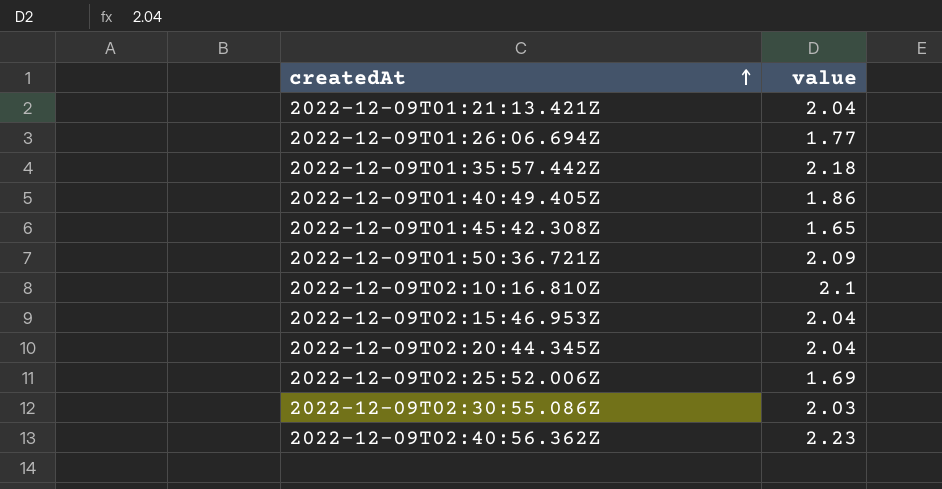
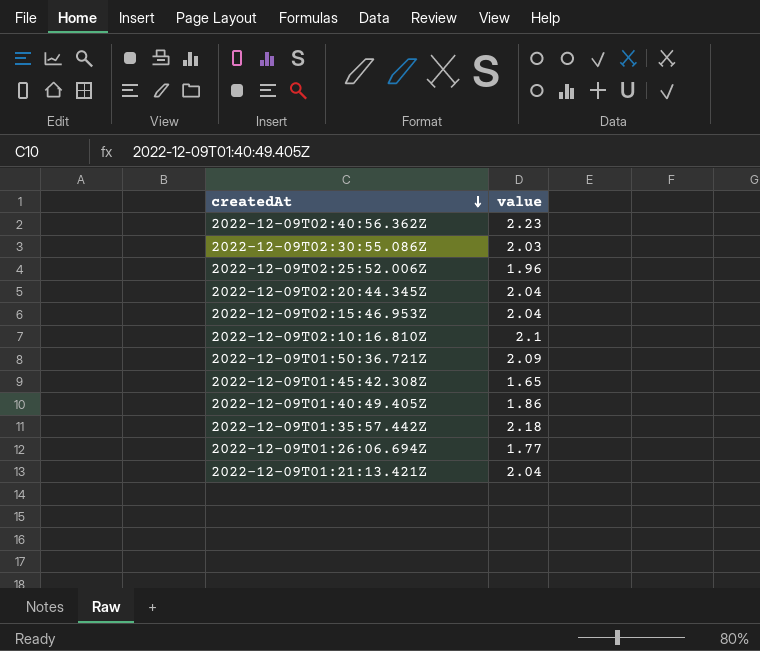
row order: createdAt ascending -> createdAt descending
2022-12-09T02:25:52.006Z | value: 1.69 -> 1.96

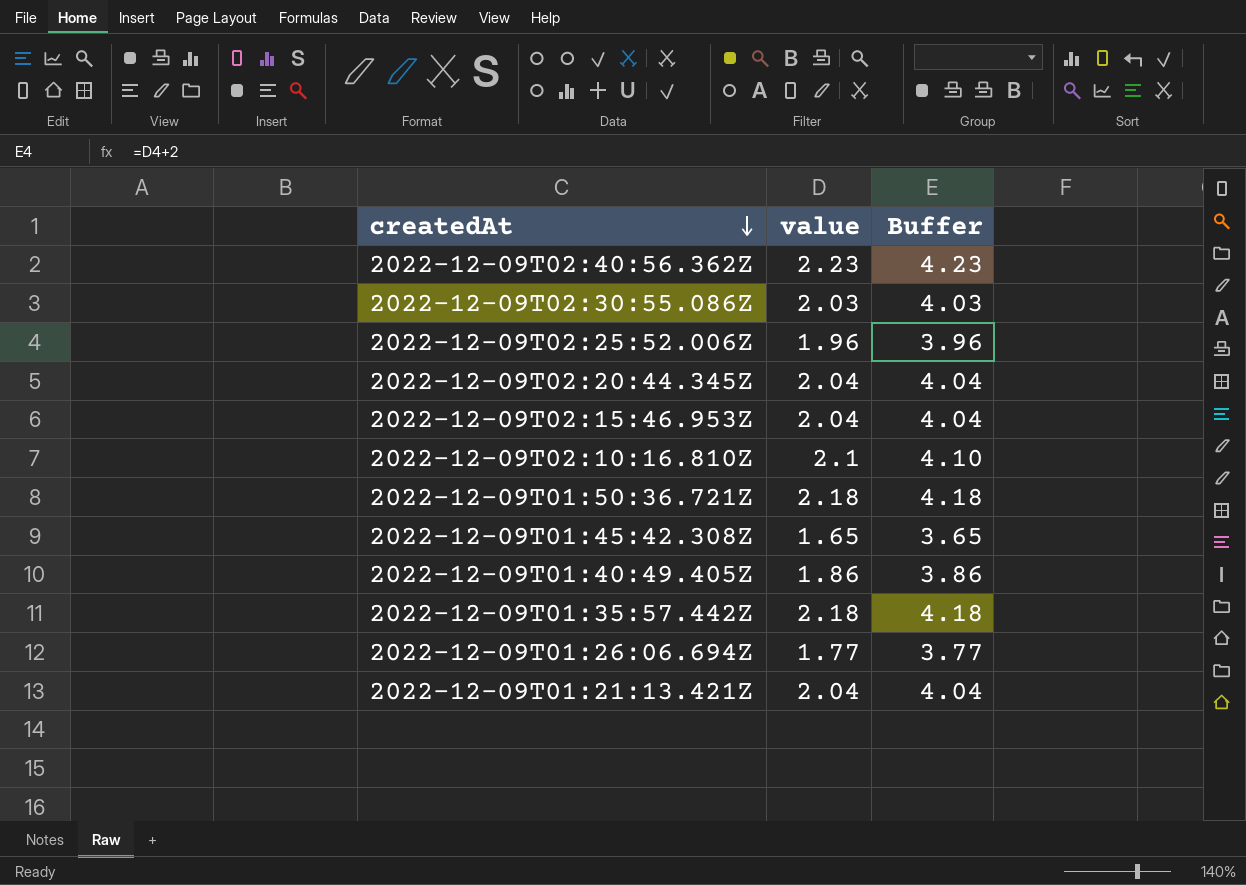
column Buffer | formula: none -> [value] + 2
2022-12-09T01:50:36.721Z | value: 2.09 -> 2.18

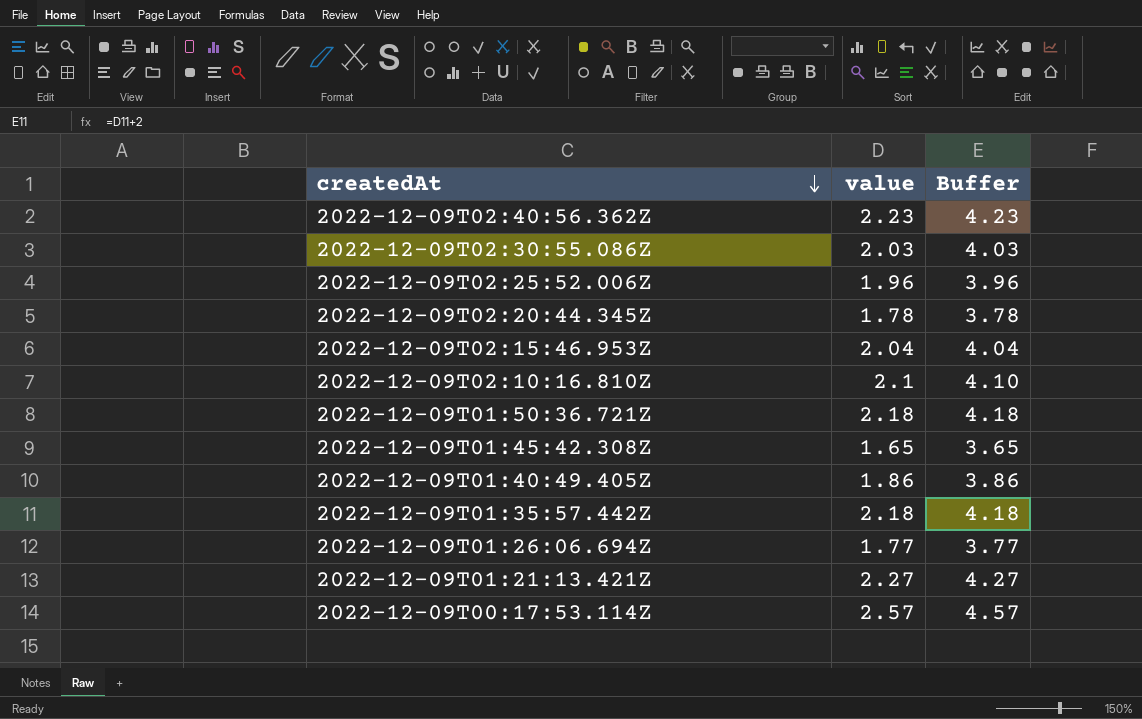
2022-12-09T02:20:44.345Z | value: 2.04 -> 1.78
2022-12-09T02:20:44.345Z | Buffer: 4.04 -> 3.78
2022-12-09T01:21:13.421Z | value: 2.04 -> 2.27
2022-12-09T01:21:13.421Z | Buffer: 4.04 -> 4.27
row 2022-12-09T00:17:53.114Z: none -> 2.57 | 4.57

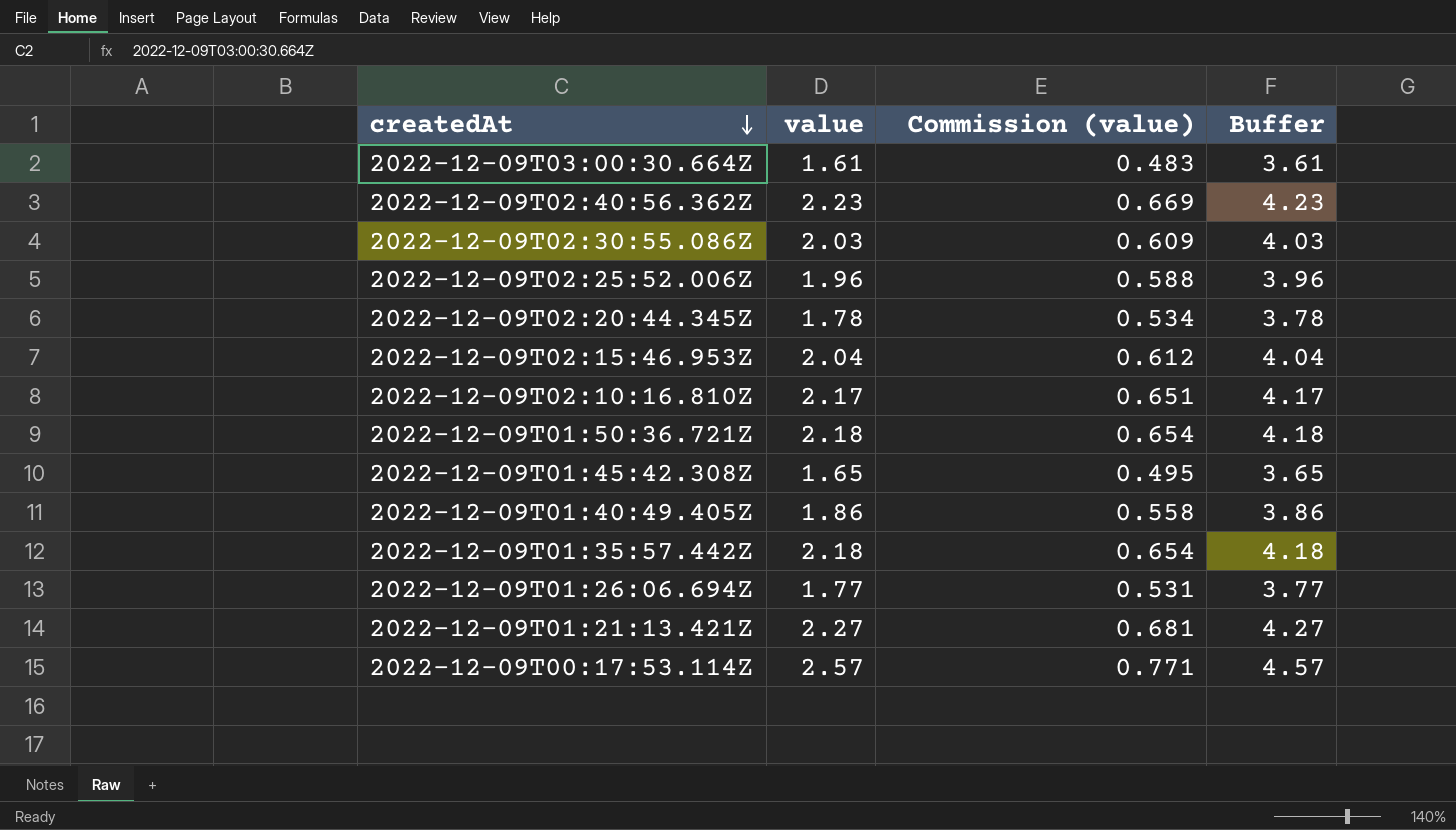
column Commission (value) | formula: none -> [value] * 0.3
row 2022-12-09T03:00:30.664Z: none -> 1.61 | 0.483 | 3.61
2022-12-09T02:10:16.810Z | value: 2.1 -> 2.17
2022-12-09T02:10:16.810Z | Buffer: 4.10 -> 4.17

